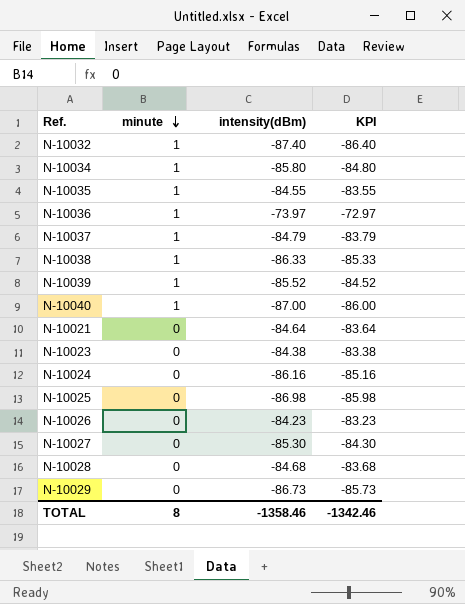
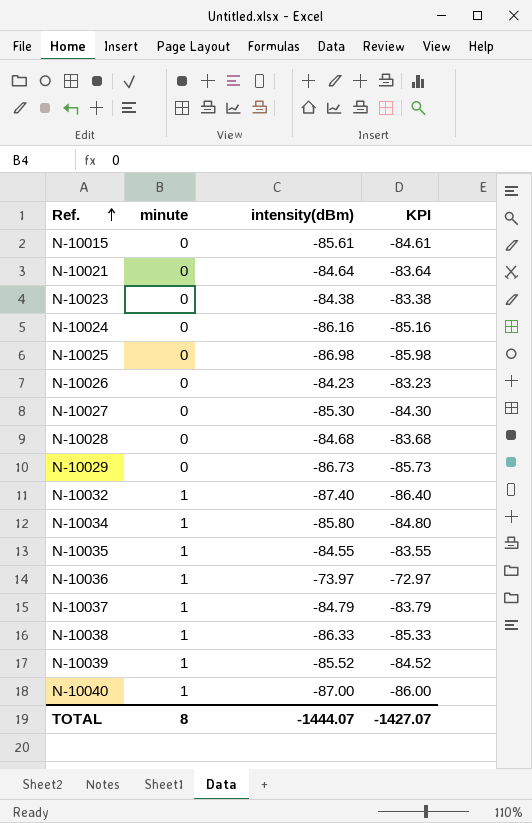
row order: minute descending -> Ref. ascending
row N-10015: none -> 0 | -85.61 | -84.61
TOTAL | intensity(dBm): -1358.46 -> -1444.07
TOTAL | KPI: -1342.46 -> -1427.07

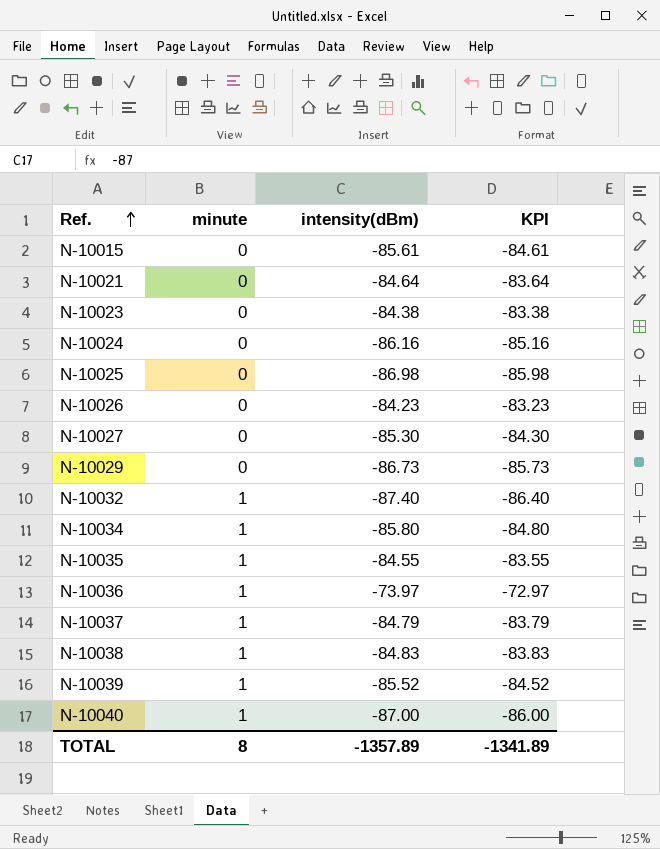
row N-10028: 0 | -84.68 | -83.68 -> none
N-10038 | intensity(dBm): -86.33 -> -84.83
N-10038 | KPI: -85.33 -> -83.83
TOTAL | intensity(dBm): -1444.07 -> -1357.89
TOTAL | KPI: -1427.07 -> -1341.89

